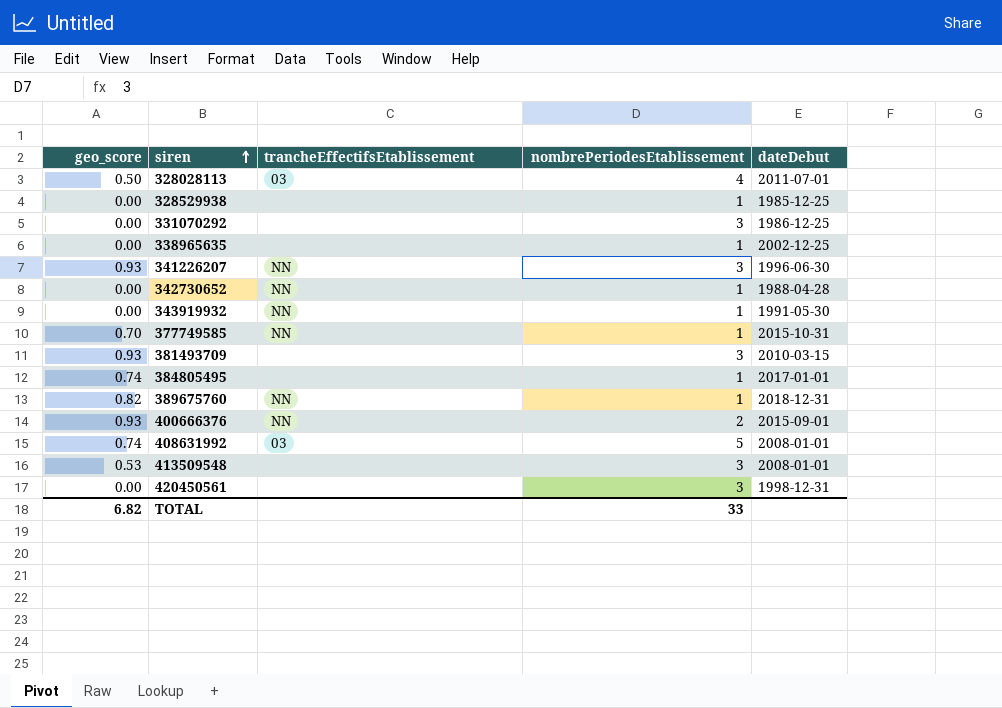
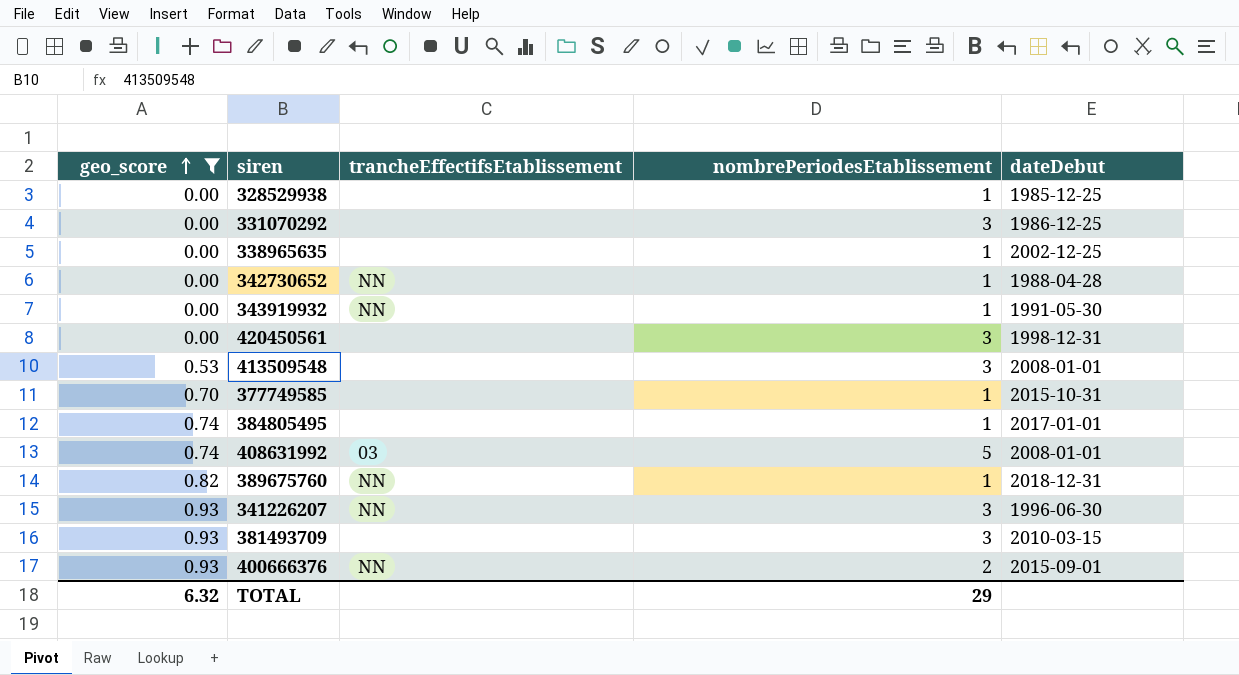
filter: none -> geo_score != 0.50
row order: siren ascending -> geo_score ascending
377749585 | trancheEffectifsEtablissement: NN -> none
TOTAL | geo_score: 6.82 -> 6.32
TOTAL | nombrePeriodesEtablissement: 33 -> 29

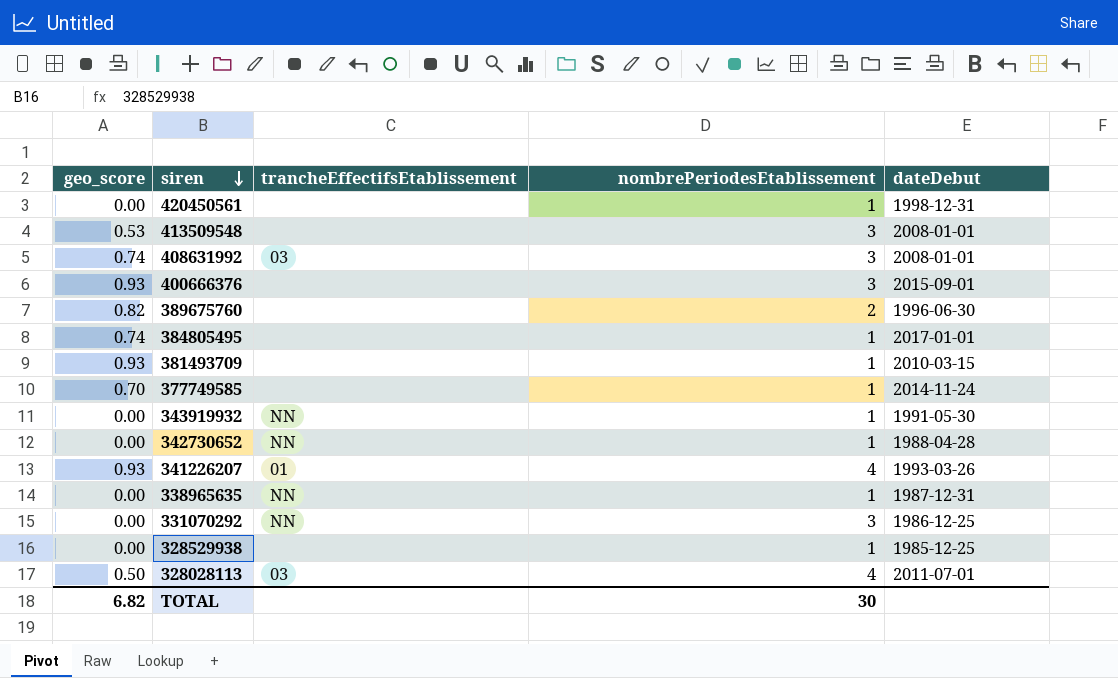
filter: geo_score != 0.50 -> none
row order: geo_score ascending -> siren descending
420450561 | nombrePeriodesEtablissement: 3 -> 1
408631992 | nombrePeriodesEtablissement: 5 -> 3
400666376 | trancheEffectifsEtablissement: NN -> none
400666376 | nombrePeriodesEtablissement: 2 -> 3
389675760 | trancheEffectifsEtablissement: NN -> none
389675760 | nombrePeriodesEtablissement: 1 -> 2
389675760 | dateDebut: 2018-12-31 -> 1996-06-30
381493709 | nombrePeriodesEtablissement: 3 -> 1
377749585 | dateDebut: 2015-10-31 -> 2014-11-24
341226207 | trancheEffectifsEtablissement: NN -> 01
341226207 | nombrePeriodesEtablissement: 3 -> 4
341226207 | dateDebut: 1996-06-30 -> 1993-03-26
338965635 | trancheEffectifsEtablissement: none -> NN
338965635 | dateDebut: 2002-12-25 -> 1987-12-31
331070292 | trancheEffectifsEtablissement: none -> NN
TOTAL | geo_score: 6.32 -> 6.82
TOTAL | nombrePeriodesEtablissement: 29 -> 30

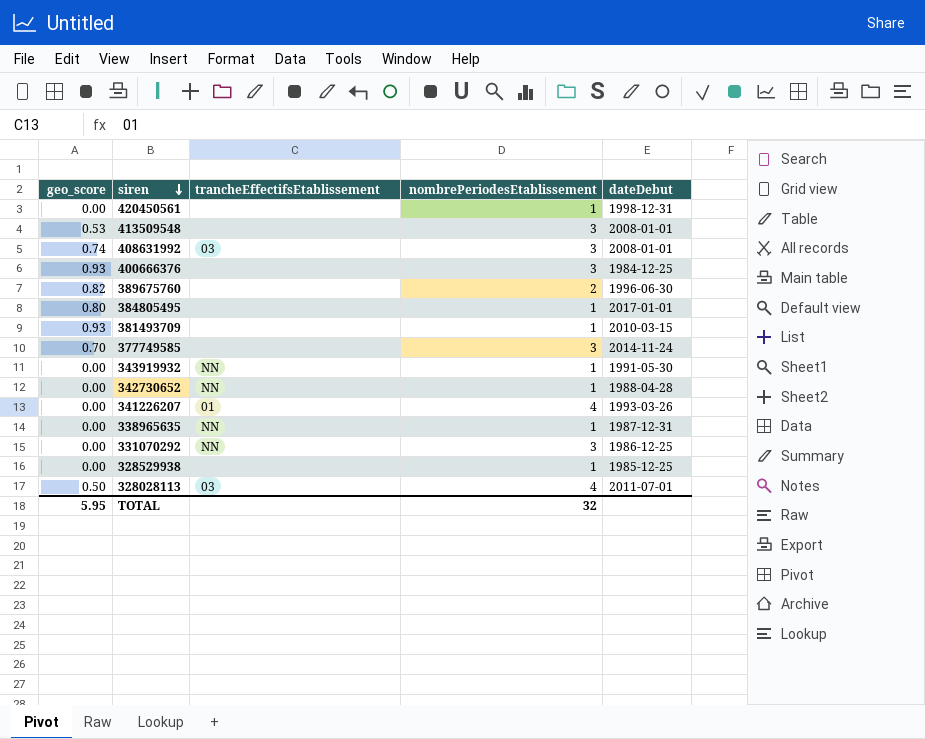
400666376 | dateDebut: 2015-09-01 -> 1984-12-25
384805495 | geo_score: 0.74 -> 0.80
377749585 | nombrePeriodesEtablissement: 1 -> 3
341226207 | geo_score: 0.93 -> 0.00
TOTAL | geo_score: 6.82 -> 5.95
TOTAL | nombrePeriodesEtablissement: 30 -> 32

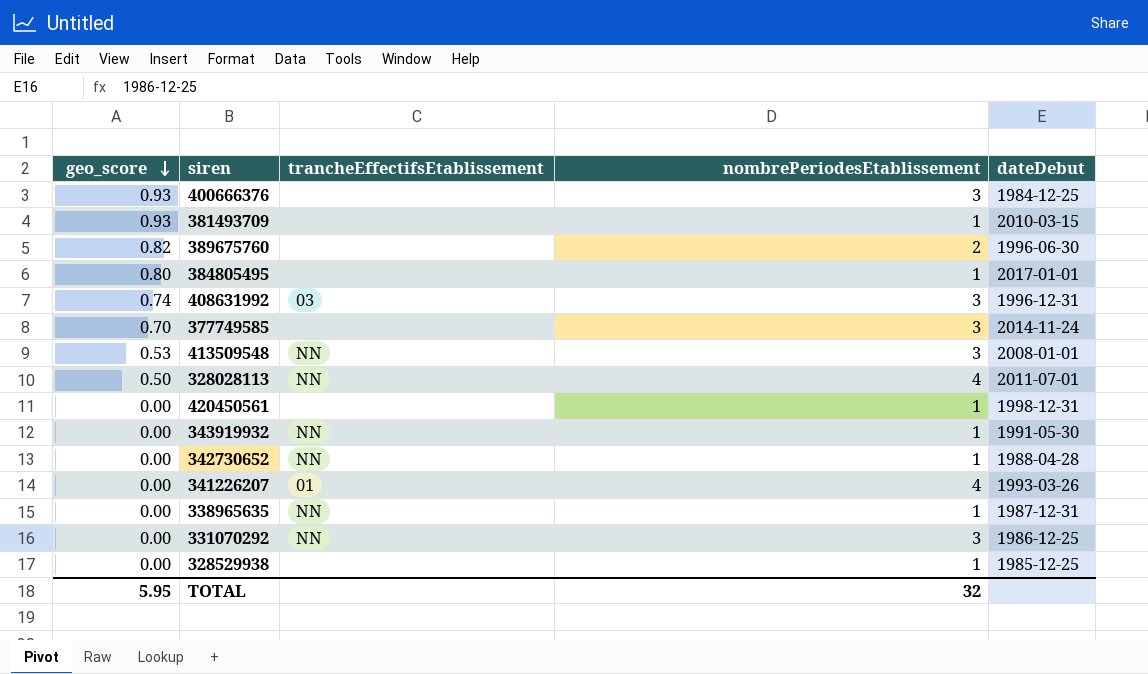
row order: siren descending -> geo_score descending
408631992 | dateDebut: 2008-01-01 -> 1996-12-31
413509548 | trancheEffectifsEtablissement: none -> NN
328028113 | trancheEffectifsEtablissement: 03 -> NN

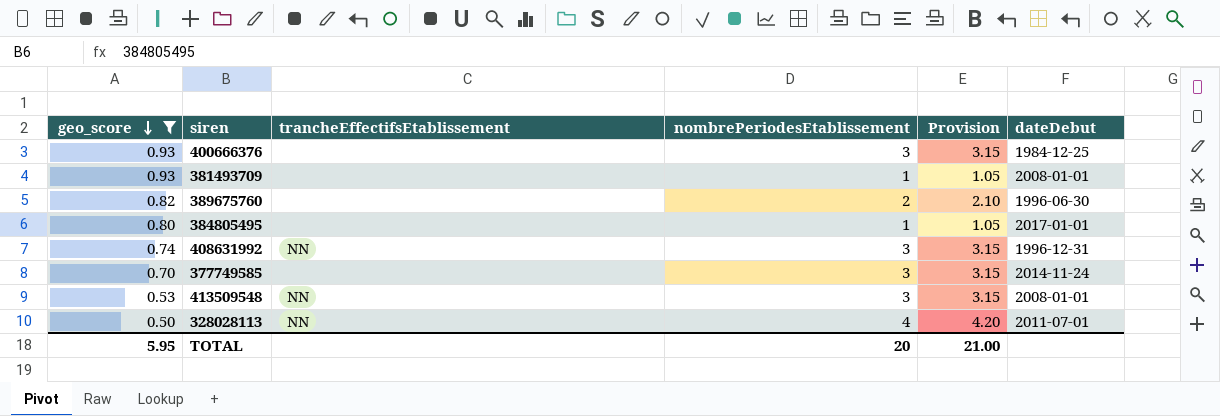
filter: none -> geo_score != 0.00
column Provision | formula: none -> [nombrePeriodesEtablissement] * 1.05
381493709 | dateDebut: 2010-03-15 -> 2008-01-01
408631992 | trancheEffectifsEtablissement: 03 -> NN
TOTAL | nombrePeriodesEtablissement: 32 -> 20

